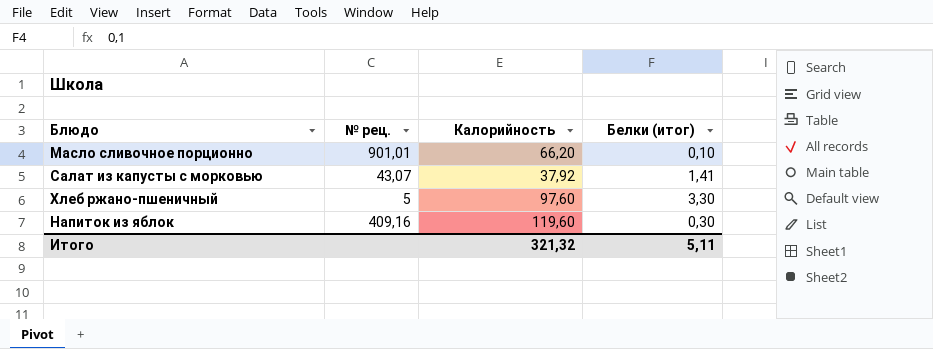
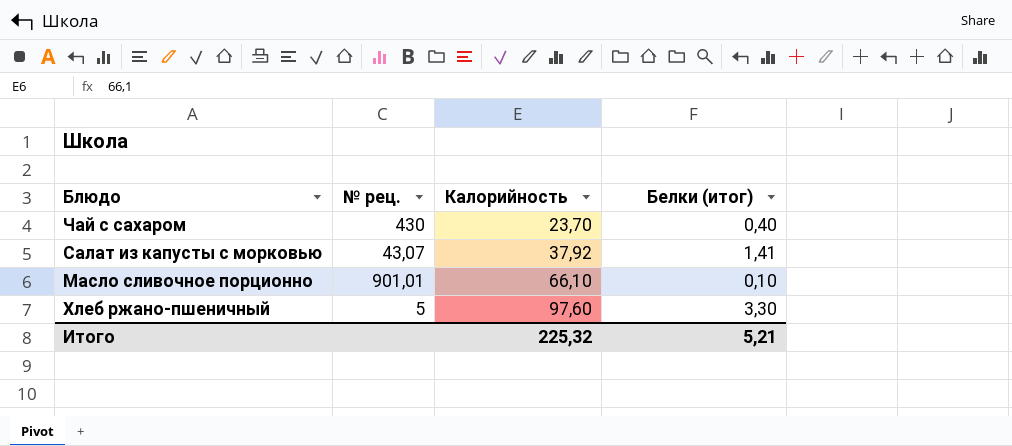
row order: none -> Калорийность ascending
row Напиток из яблок: 409,16 | 119,60 | 0,30 -> none
row Чай с сахаром: none -> 430 | 23,70 | 0,40
Масло сливочное порционно | Калорийность: 66,20 -> 66,10
Итого | Калорийность: 321,32 -> 225,32
Итого | Белки (итог): 5,11 -> 5,21

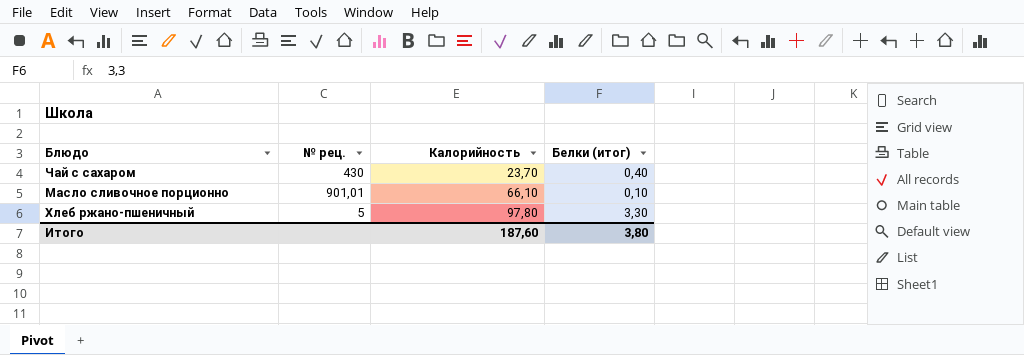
row Салат из капусты с морковью: 43,07 | 37,92 | 1,41 -> none
Хлеб ржано-пшеничный | Калорийность: 97,60 -> 97,80
Итого | Калорийность: 225,32 -> 187,60
Итого | Белки (итог): 5,21 -> 3,80

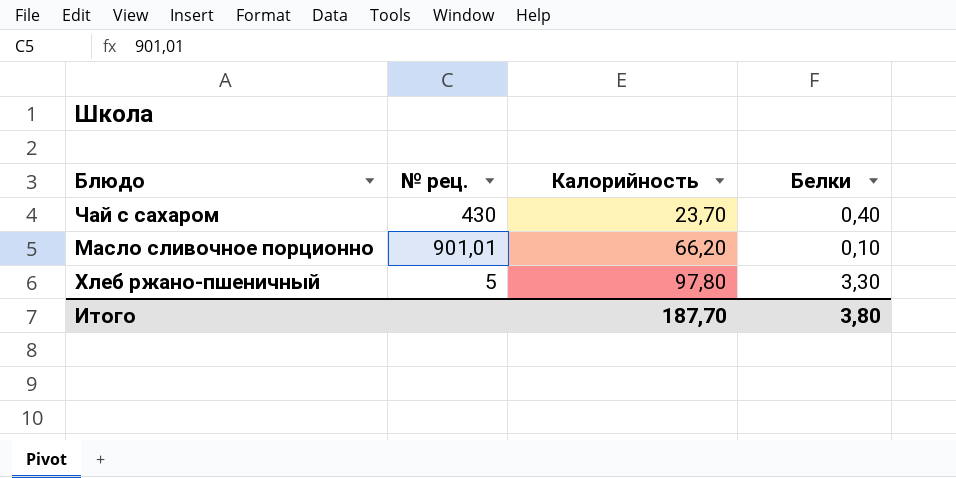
column name: Белки (итог) -> Белки
Масло сливочное порционно | Калорийность: 66,10 -> 66,20
Итого | Калорийность: 187,60 -> 187,70

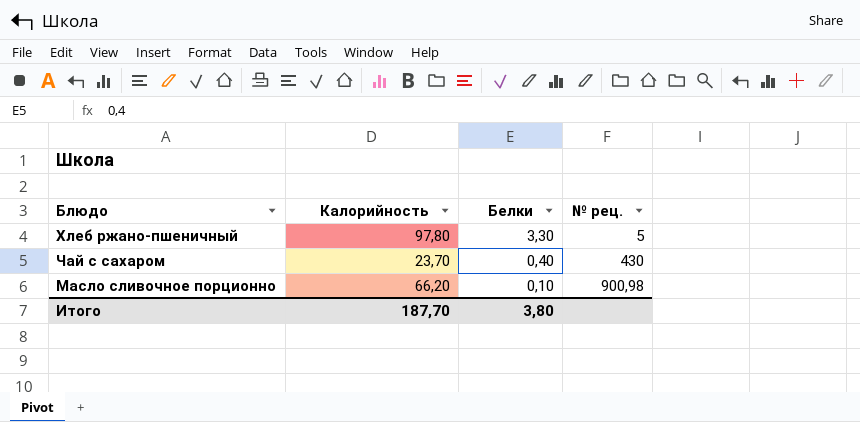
row order: Калорийность ascending -> Белки descending
column № рец. | position: 2 -> 4
Масло сливочное порционно | № рец.: 901,01 -> 900,98

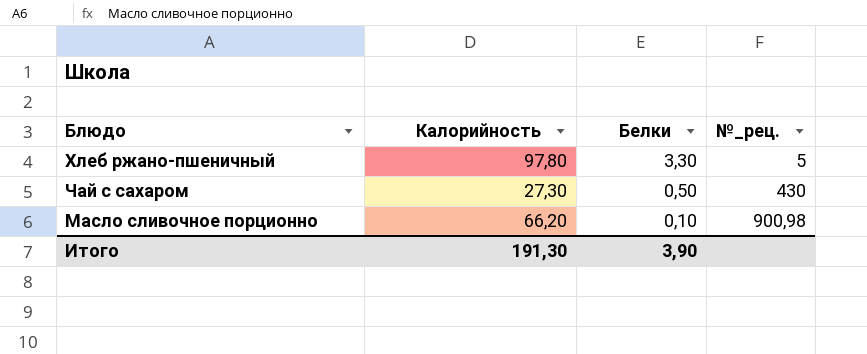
column name: № рец. -> №_рец.
Чай с сахаром | Калорийность: 23,70 -> 27,30
Чай с сахаром | Белки: 0,40 -> 0,50
Итого | Калорийность: 187,70 -> 191,30
Итого | Белки: 3,80 -> 3,90

